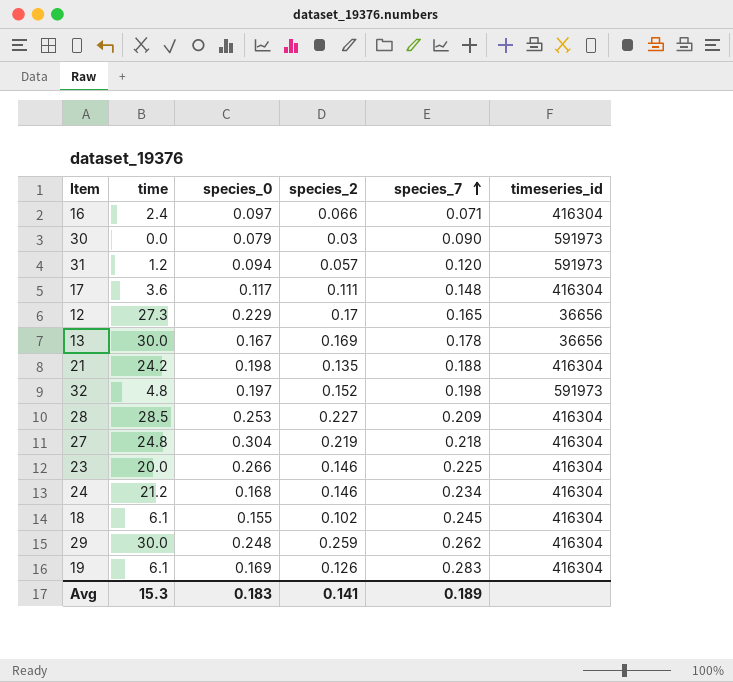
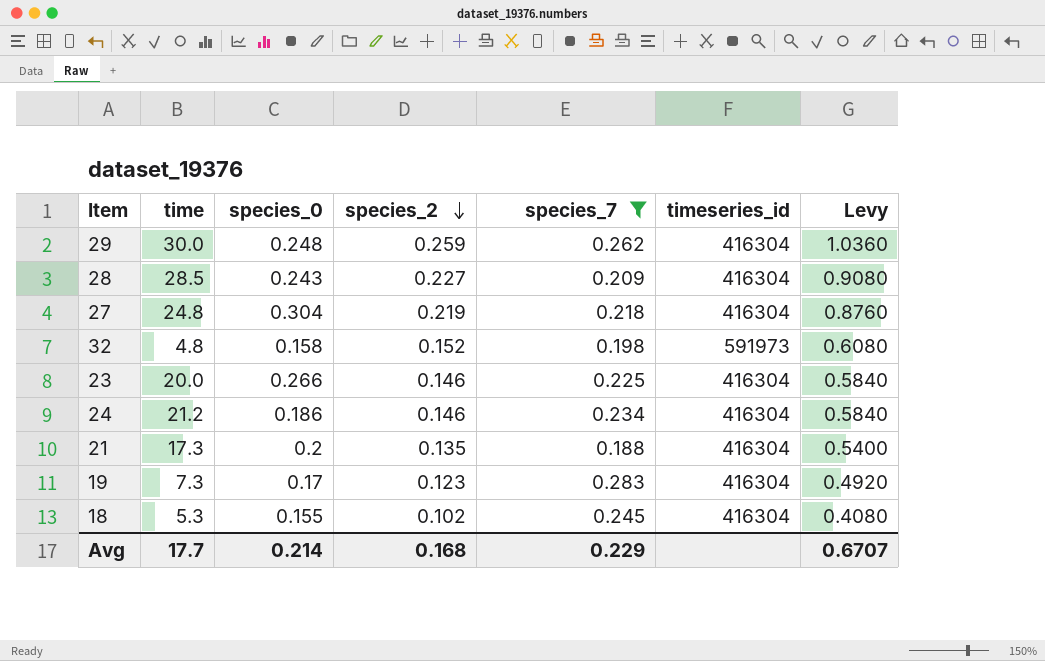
filter: none -> species_7 >= 0.188
row order: species_7 ascending -> species_2 descending
column Levy | formula: none -> [species_2] * 4
28 | species_0: 0.253 -> 0.243
32 | species_0: 0.197 -> 0.158
24 | species_0: 0.168 -> 0.186
21 | time: 24.2 -> 17.3
21 | species_0: 0.198 -> 0.2
19 | time: 6.1 -> 7.3
19 | species_0: 0.169 -> 0.17
19 | species_2: 0.126 -> 0.123
18 | time: 6.1 -> 5.3
Avg | time: 15.3 -> 17.7
Avg | species_0: 0.183 -> 0.214
Avg | species_2: 0.141 -> 0.168
Avg | species_7: 0.189 -> 0.229

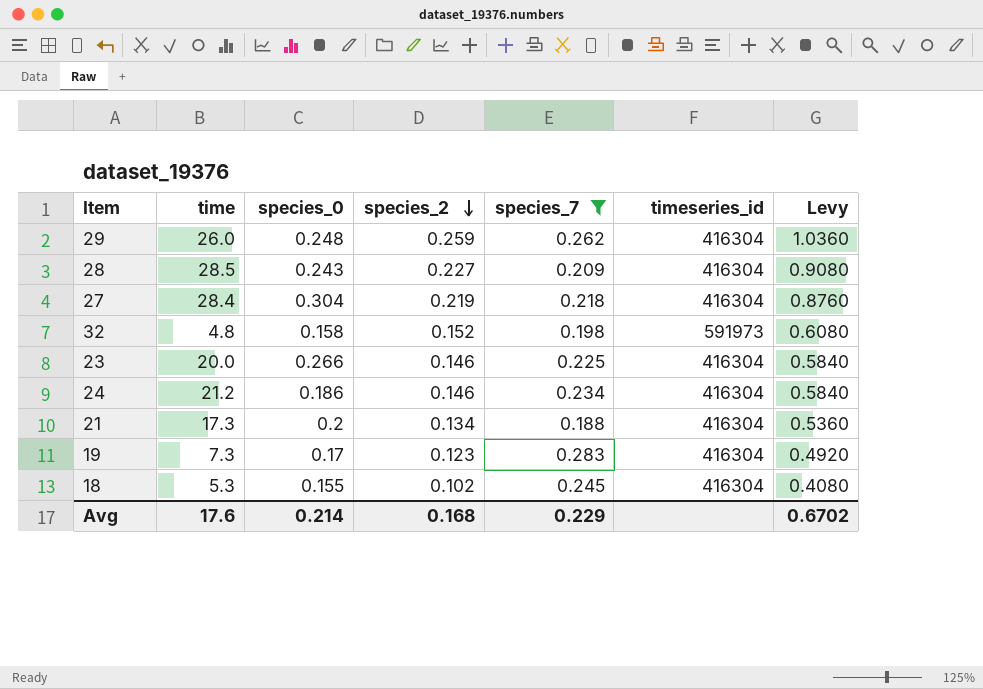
29 | time: 30.0 -> 26.0
27 | time: 24.8 -> 28.4
21 | species_2: 0.135 -> 0.134
21 | Levy: 0.5400 -> 0.5360
Avg | time: 17.7 -> 17.6
Avg | Levy: 0.6707 -> 0.6702

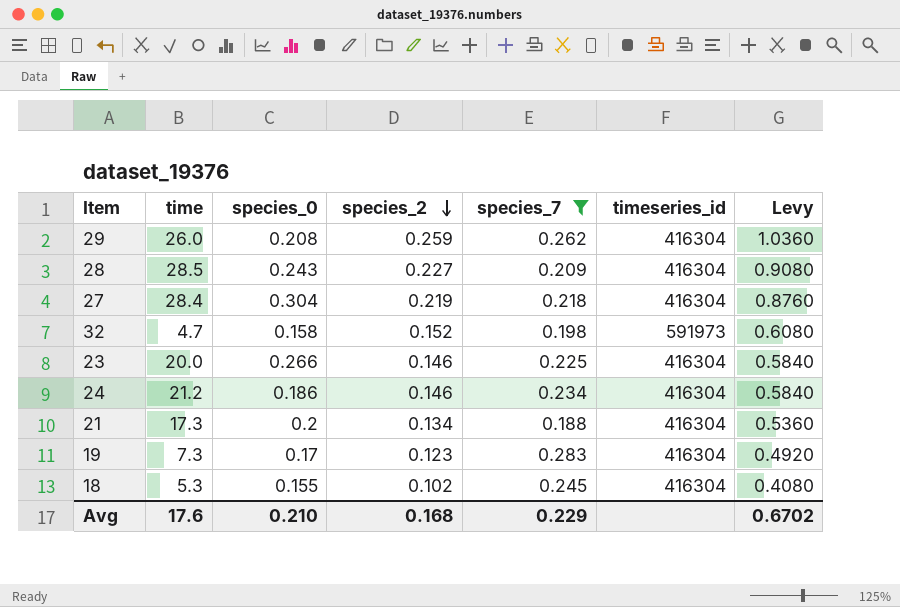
29 | species_0: 0.248 -> 0.208
32 | time: 4.8 -> 4.7
Avg | species_0: 0.214 -> 0.210

